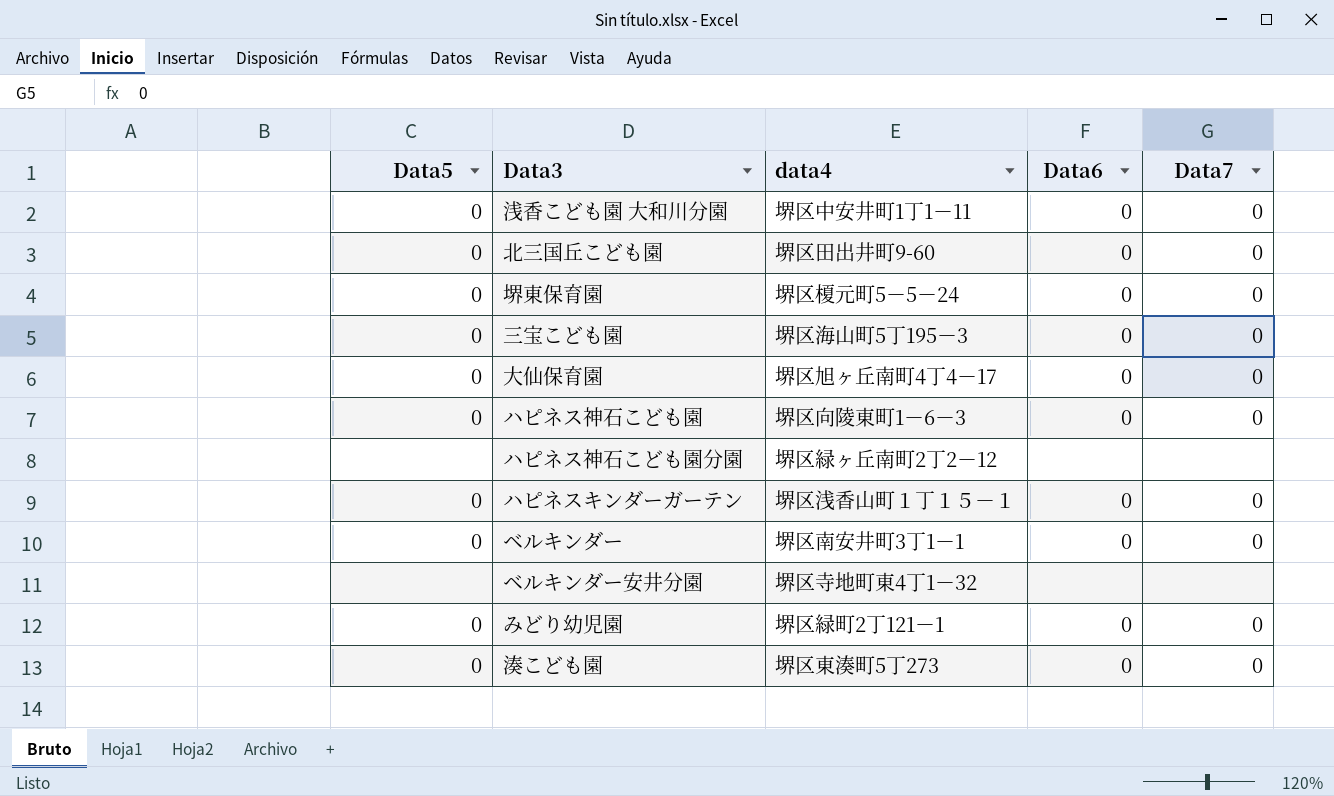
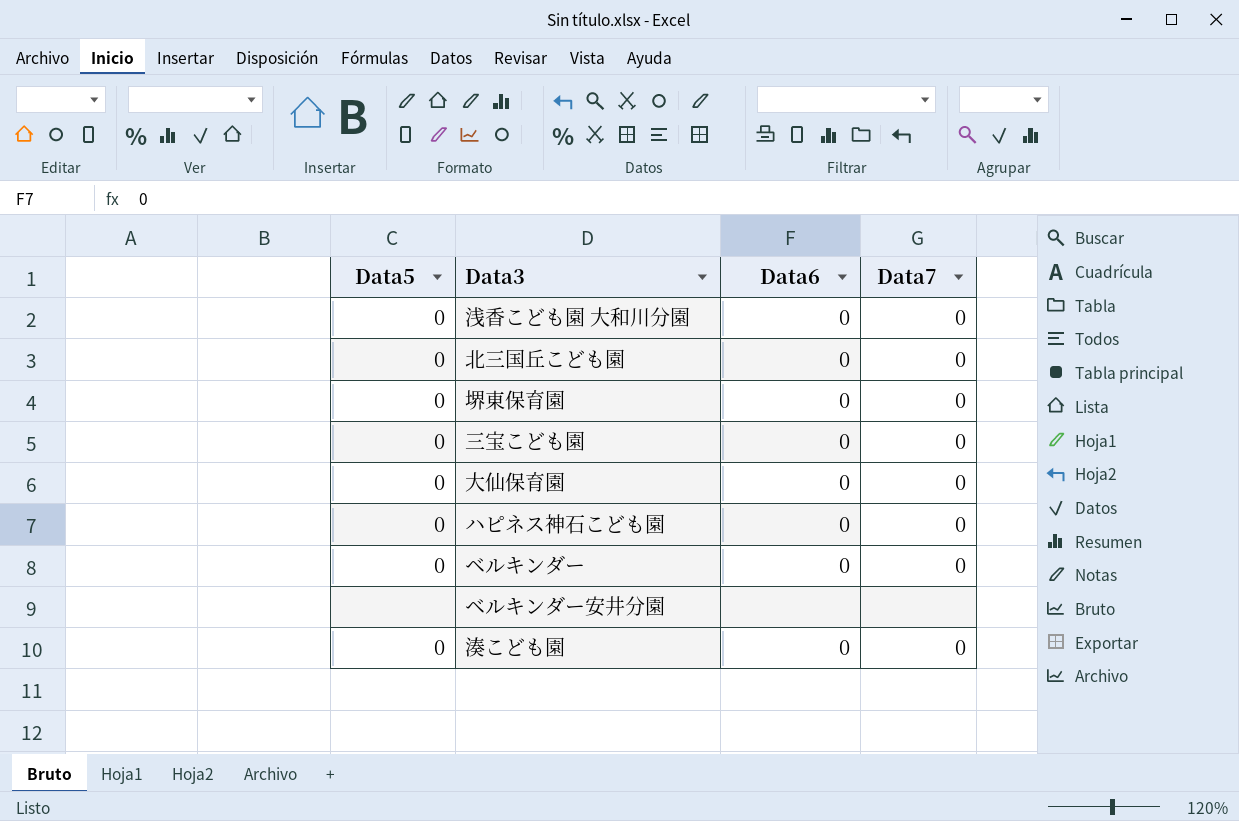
column data4 | position: 3 -> none
row ハピネス神石こども園分園: none | 堺区緑ヶ丘南町2丁2－12 | none | none -> none
row ハピネスキンダーガーテン: 0 | 堺区浅香山町１丁１５－１ | 0 | 0 -> none
row みどり幼児園: 0 | 堺区緑町2丁121－1 | 0 | 0 -> none

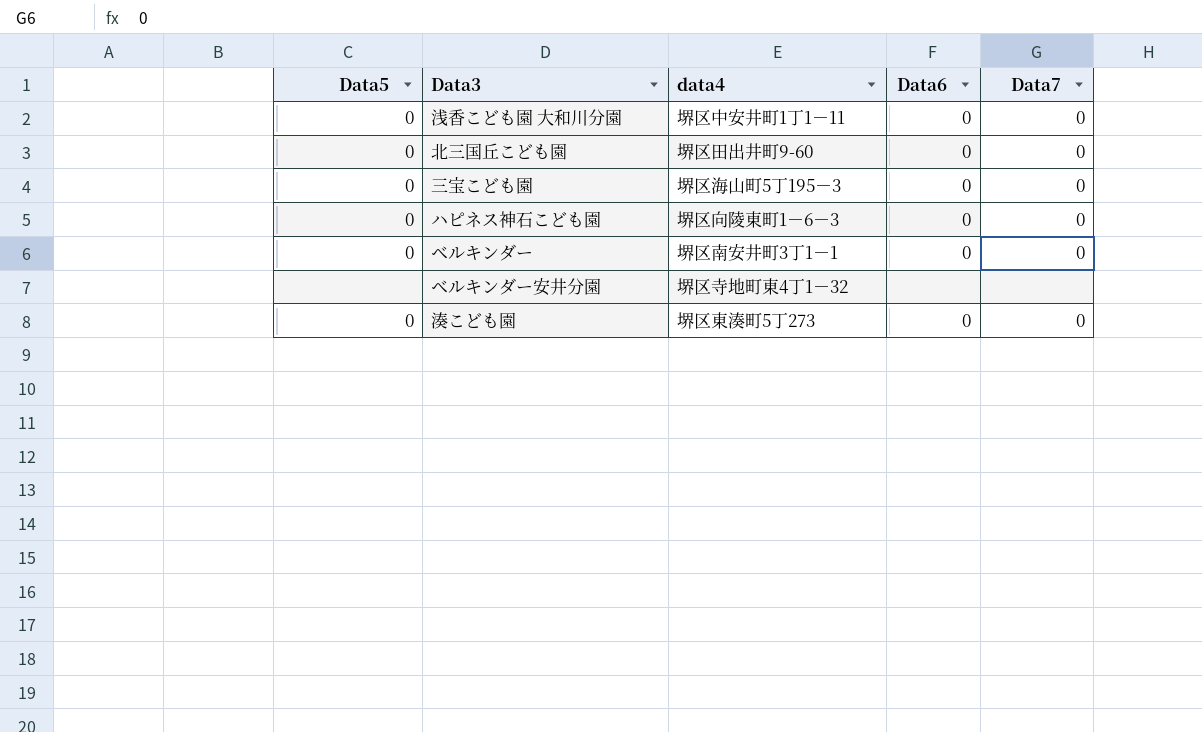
column data4 | position: none -> 3
row 堺東保育園: 0 | 0 | 0 -> none
row 大仙保育園: 0 | 0 | 0 -> none

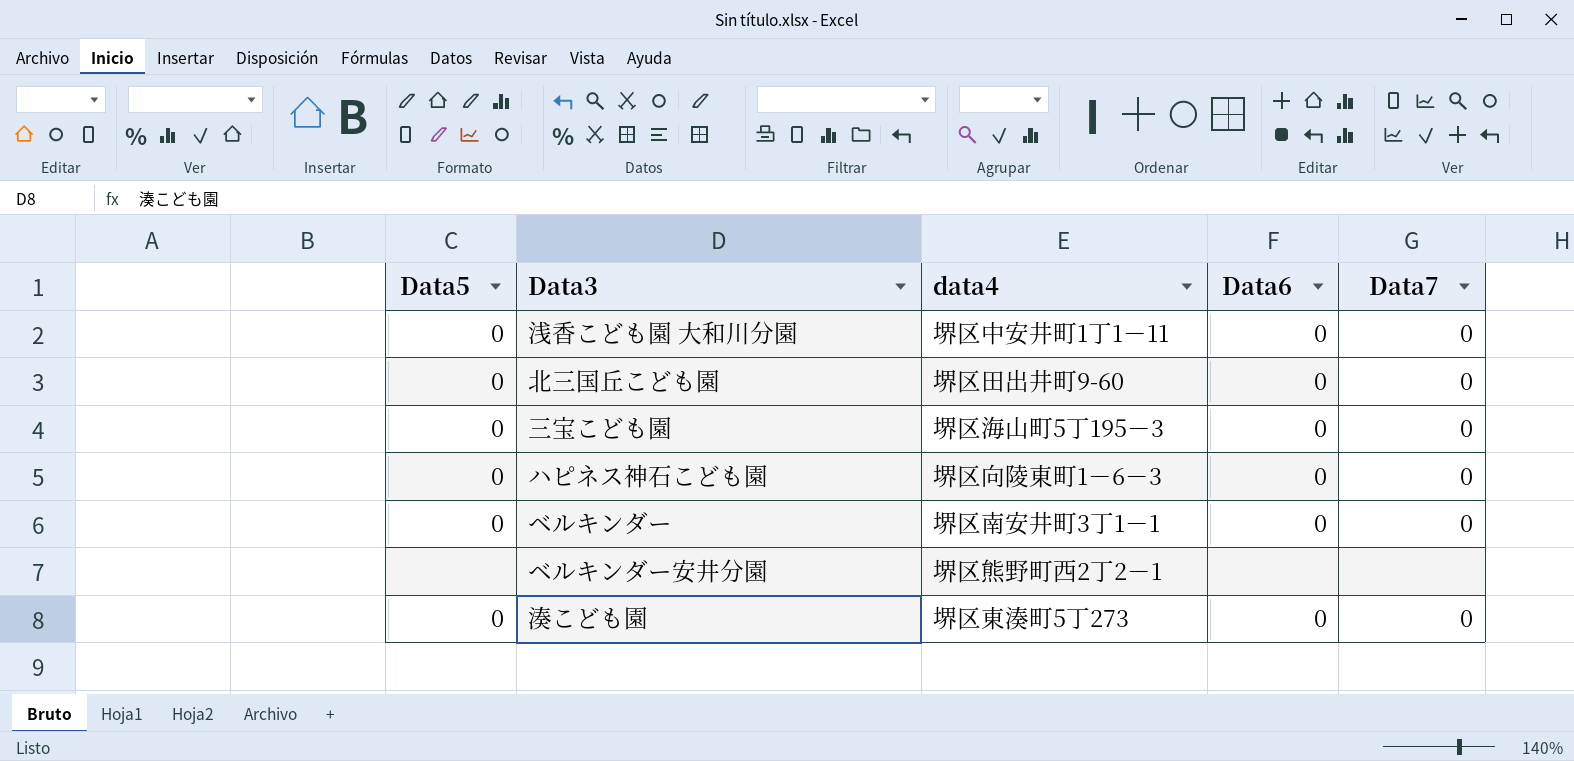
ベルキンダー安井分園 | data4: 堺区寺地町東4丁1－32 -> 堺区熊野町西2丁2－1

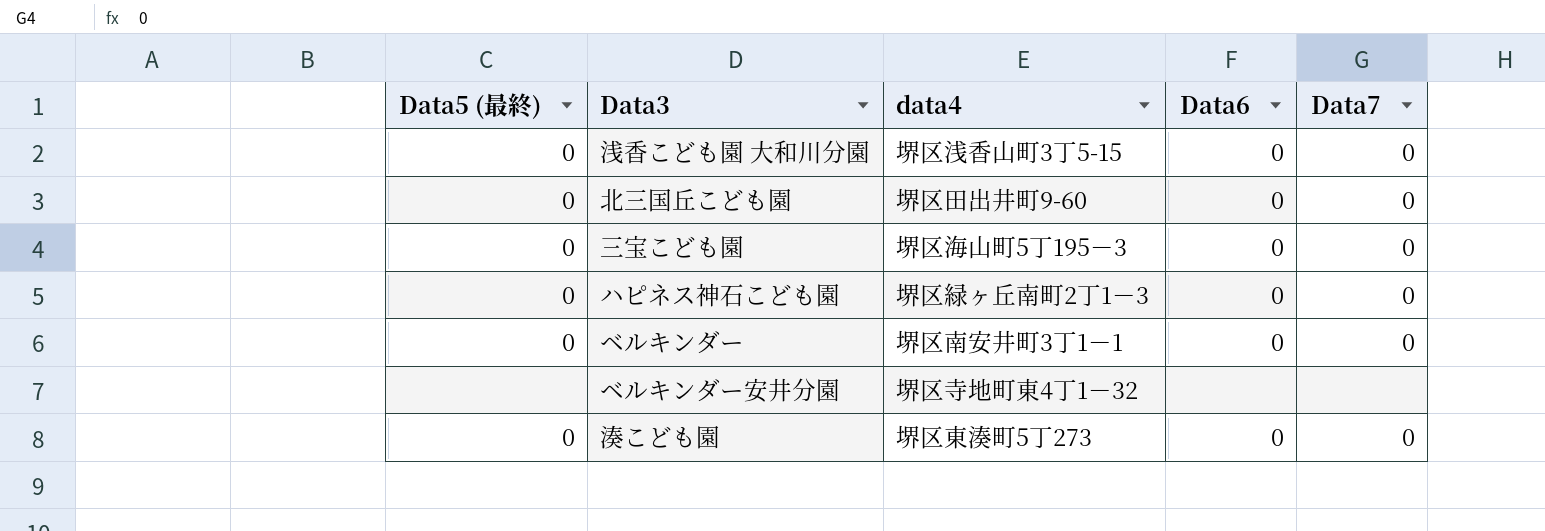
column name: Data5 -> Data5 (最終)
浅香こども園 大和川分園 | data4: 堺区中安井町1丁1－11 -> 堺区浅香山町3丁5-15
ハピネス神石こども園 | data4: 堺区向陵東町1－6－3 -> 堺区緑ヶ丘南町2丁1－3
ベルキンダー安井分園 | data4: 堺区熊野町西2丁2－1 -> 堺区寺地町東4丁1－32

